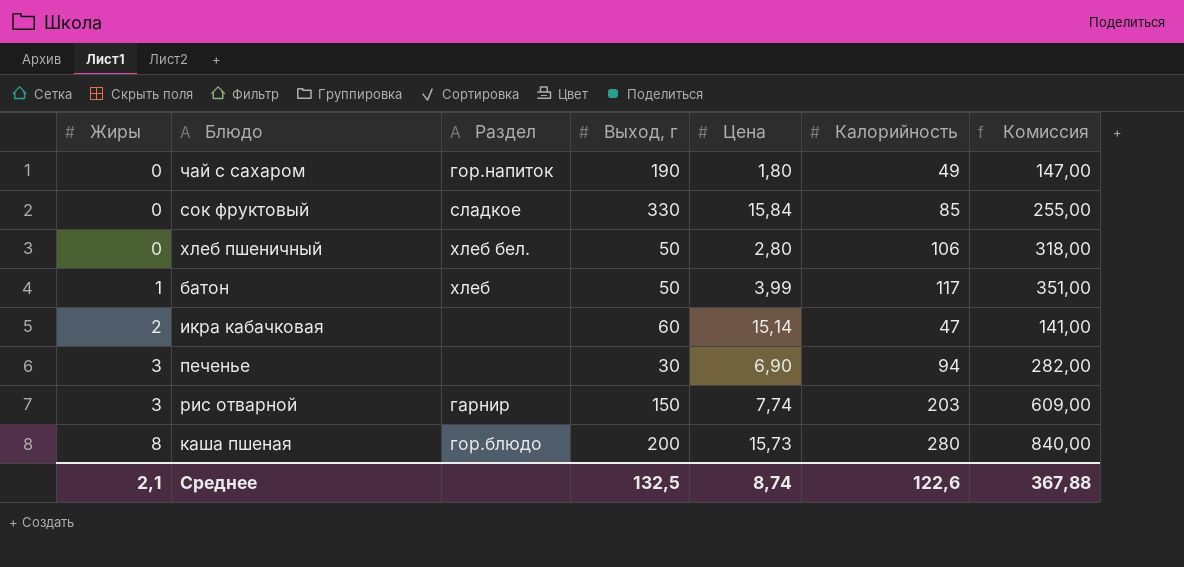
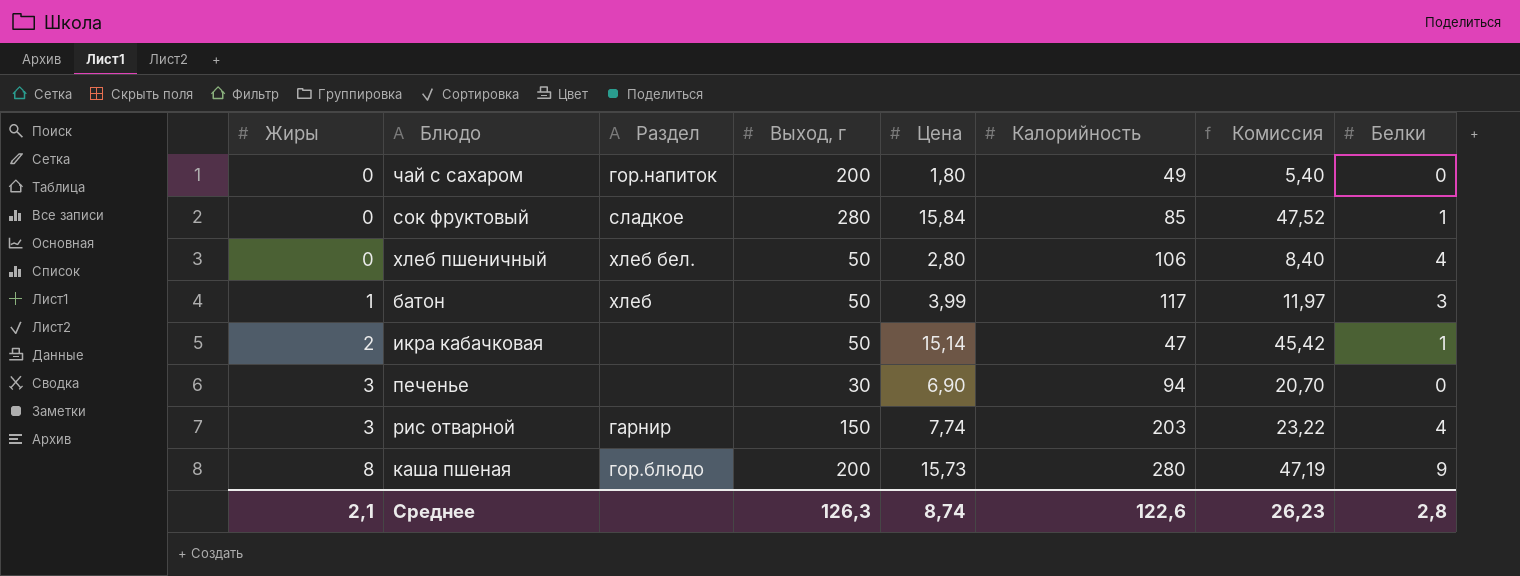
column Комиссия | formula: [Калорийность] * 3 -> [Цена] * 3
column Белки | position: none -> 8
чай с сахаром | Выход, г: 190 -> 200
сок фруктовый | Выход, г: 330 -> 280
икра кабачковая | Выход, г: 60 -> 50
Среднее | Выход, г: 132,5 -> 126,3
Среднее | Комиссия: 367,88 -> 26,23

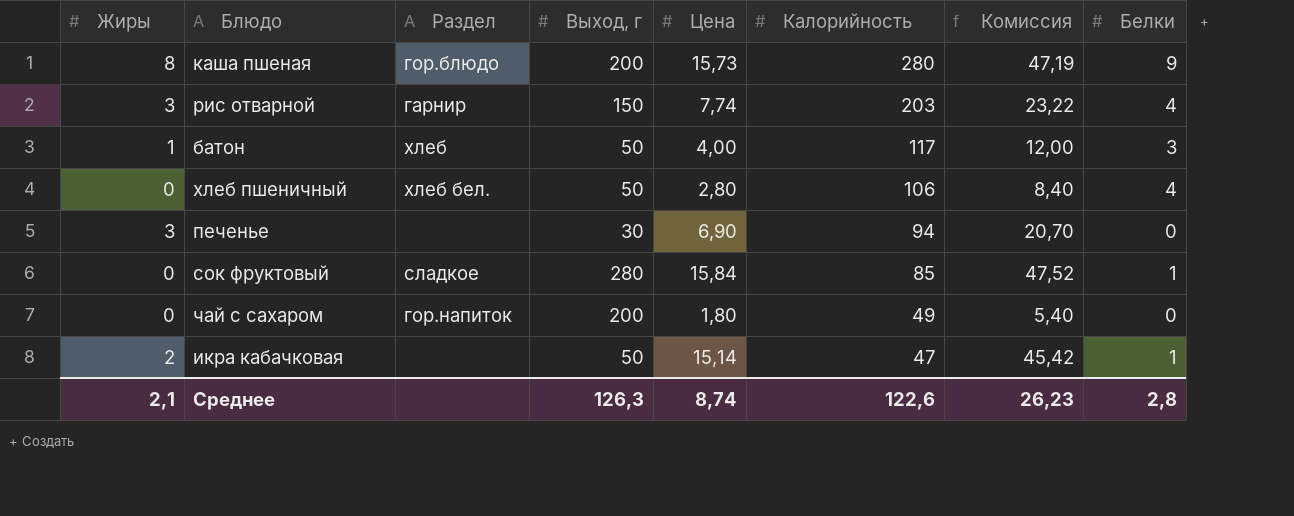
row order: Жиры ascending -> Калорийность descending
батон | Цена: 3,99 -> 4,00
батон | Комиссия: 11,97 -> 12,00

